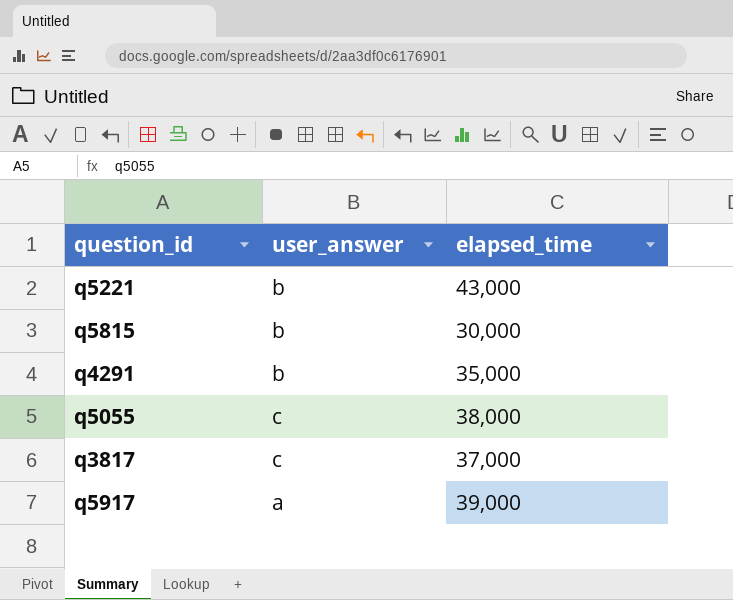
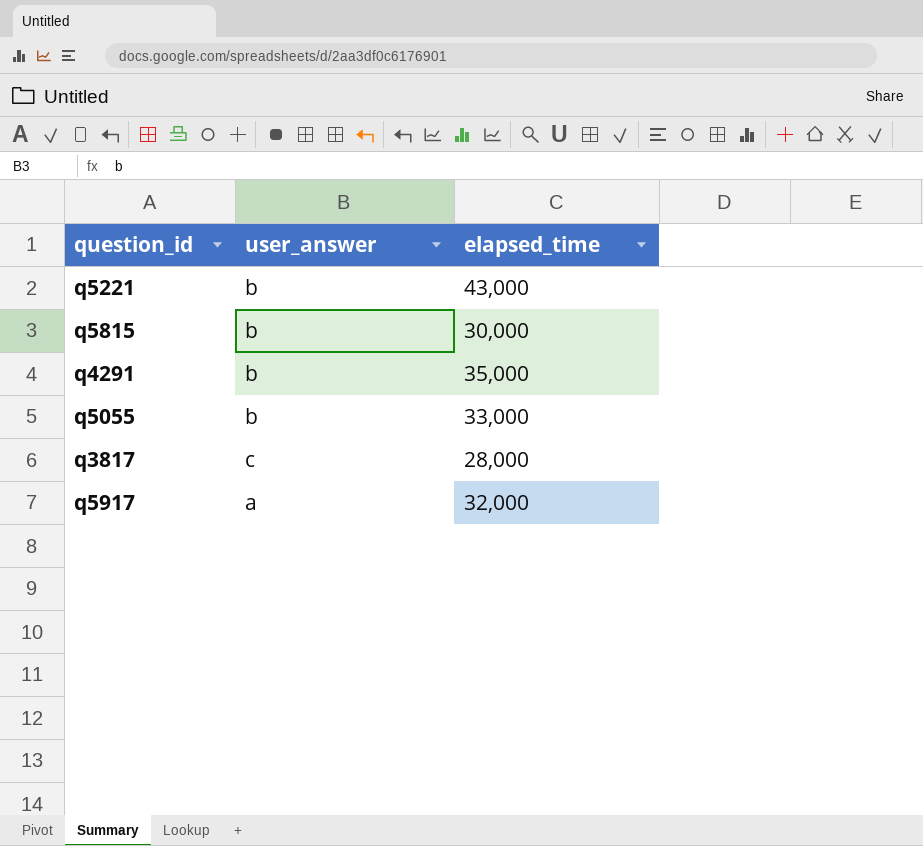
q5055 | user_answer: c -> b
q5055 | elapsed_time: 38,000 -> 33,000
q3817 | elapsed_time: 37,000 -> 28,000
q5917 | elapsed_time: 39,000 -> 32,000

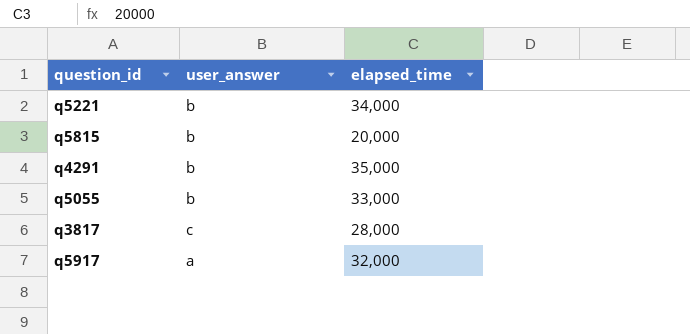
q5221 | elapsed_time: 43,000 -> 34,000
q5815 | elapsed_time: 30,000 -> 20,000

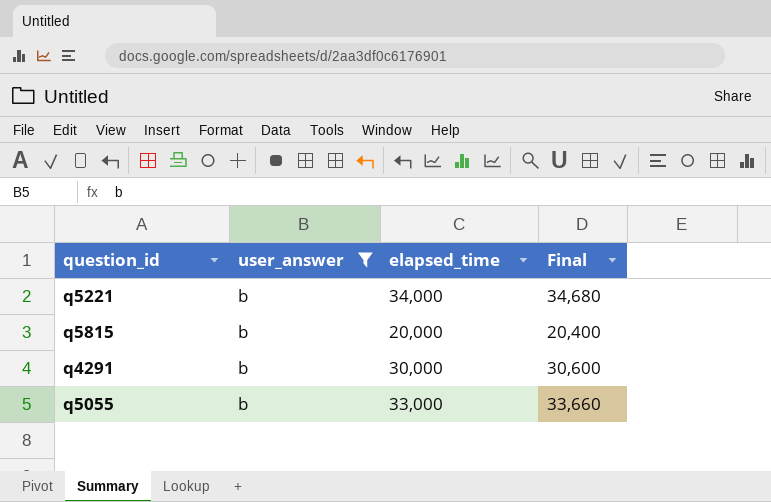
filter: none -> user_answer = b
column Final | formula: none -> [elapsed_time] * 1.02
q4291 | elapsed_time: 35,000 -> 30,000

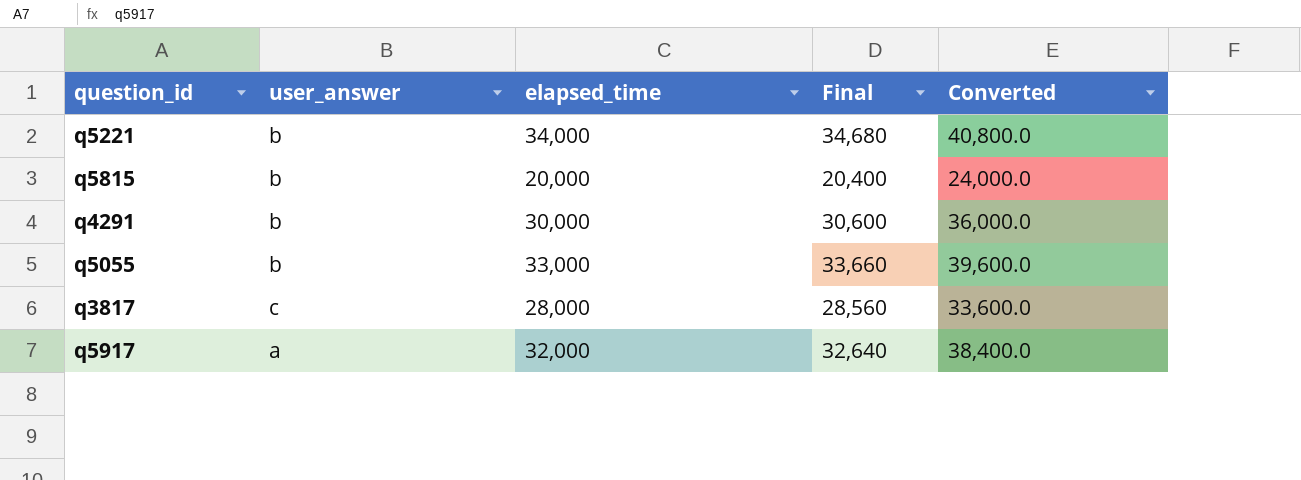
filter: user_answer = b -> none
column Converted | formula: none -> [elapsed_time] * 1.2

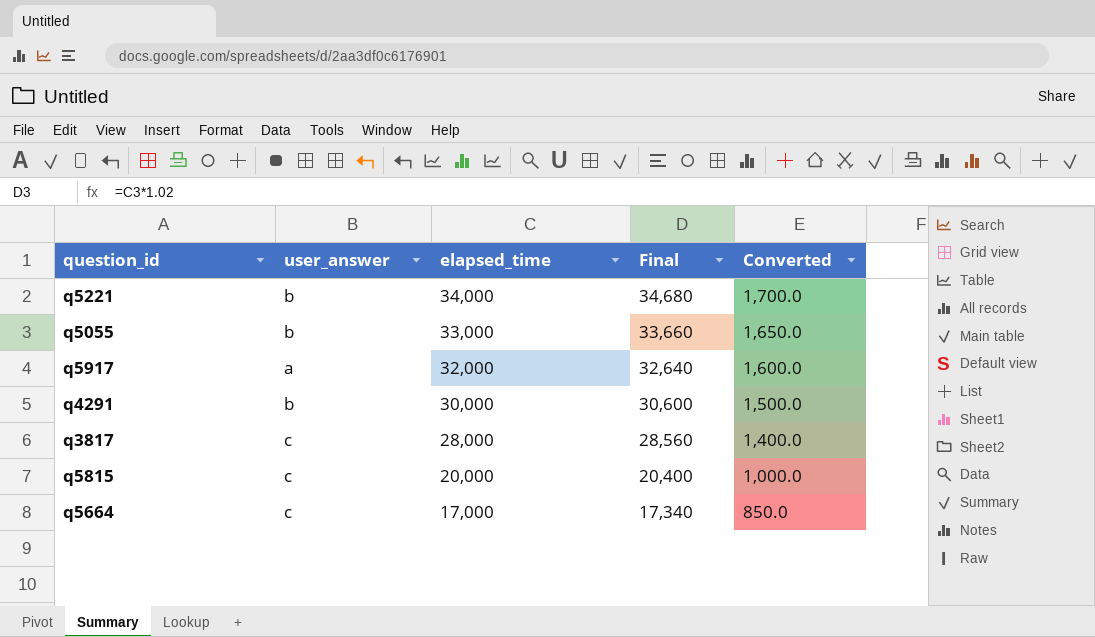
row order: none -> elapsed_time descending
column Converted | formula: [elapsed_time] * 1.2 -> [elapsed_time] * 0.05
q5815 | user_answer: b -> c
row q5664: none -> c | 17,000 | 17,340 | 850.0

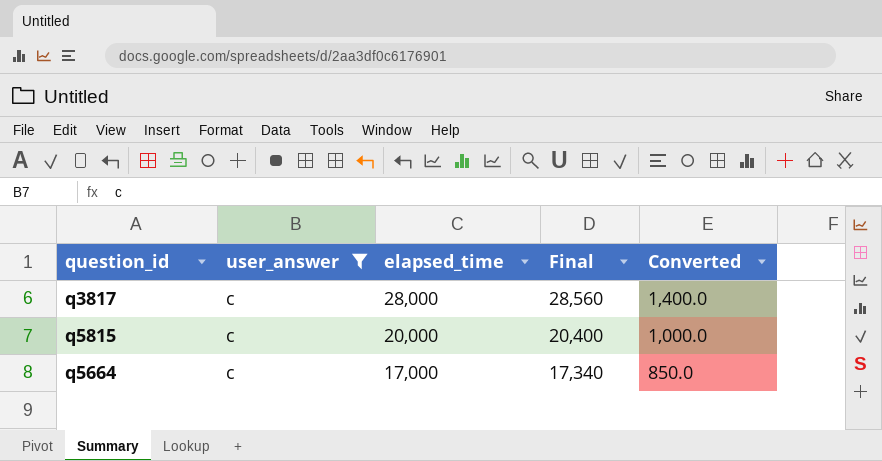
filter: none -> user_answer = c

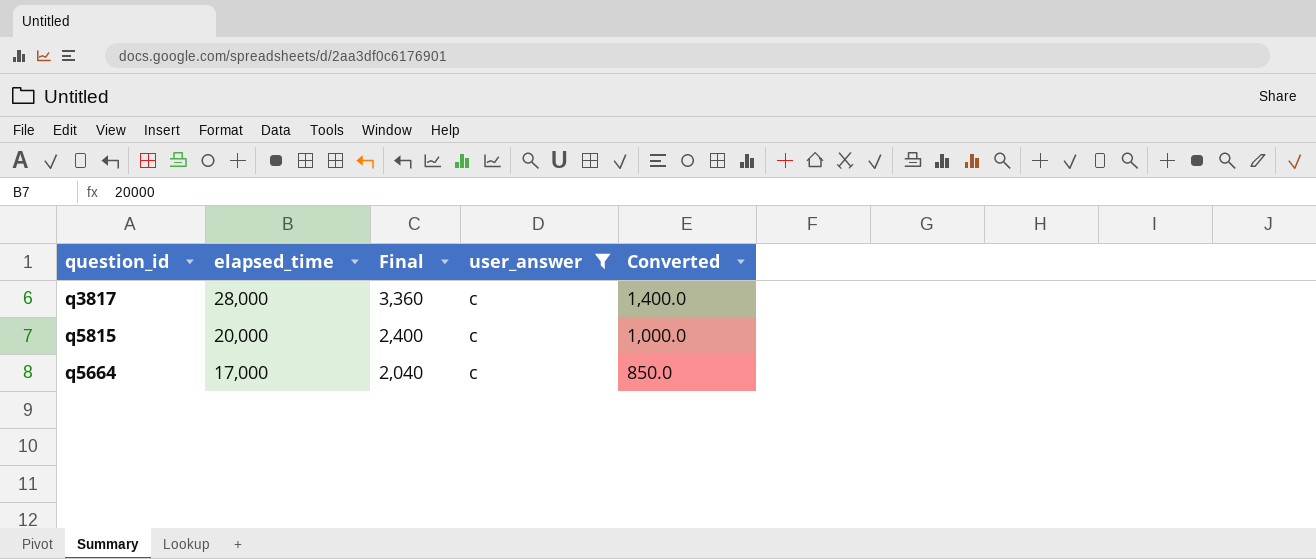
column Final | formula: [elapsed_time] * 1.02 -> [elapsed_time] * 0.12
column user_answer | position: 2 -> 4

